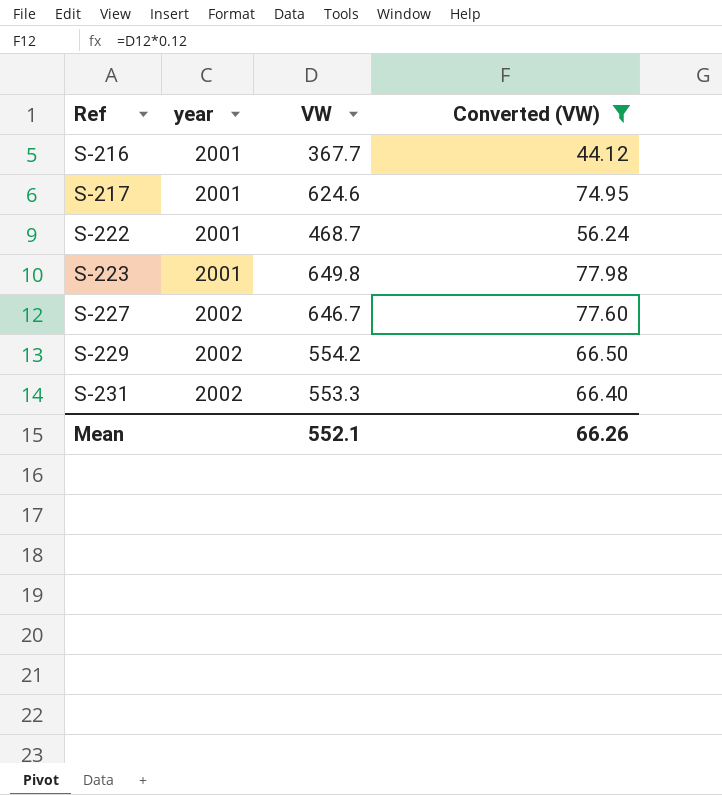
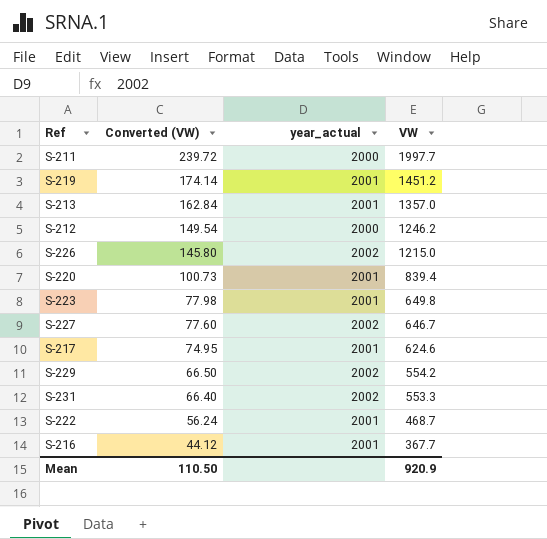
filter: Converted (VW) <= 77.98 -> none
row order: Ref ascending -> Converted (VW) descending
column Converted (VW) | position: 4 -> 2
column name: year -> year_actual
Mean | Converted (VW): 66.26 -> 110.50
Mean | VW: 552.1 -> 920.9

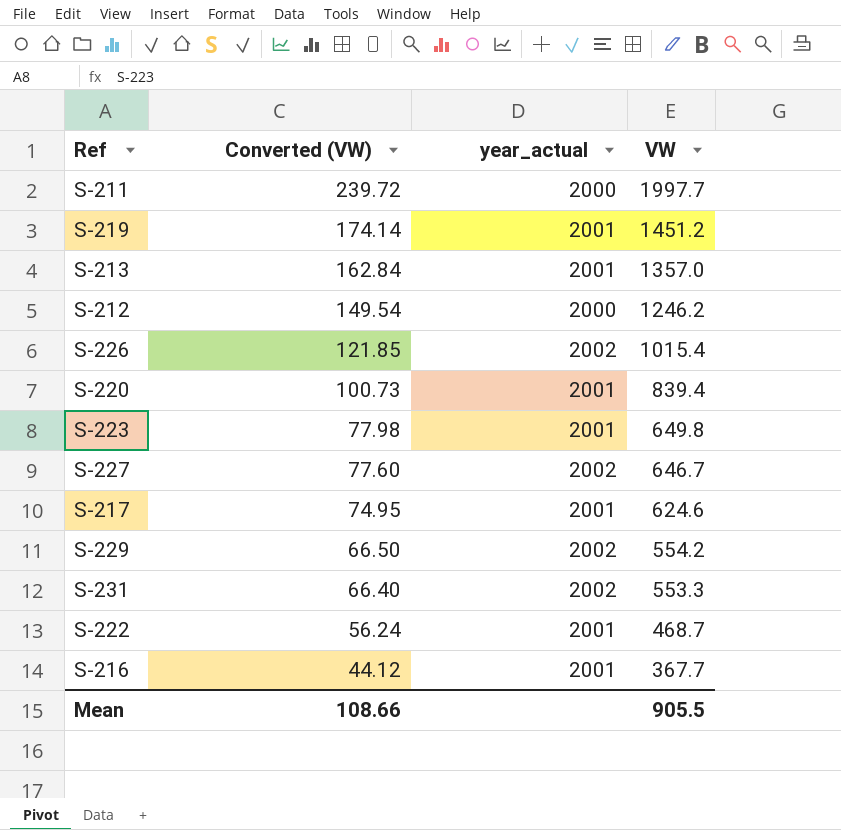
S-226 | Converted (VW): 145.80 -> 121.85
S-226 | VW: 1215.0 -> 1015.4
Mean | Converted (VW): 110.50 -> 108.66
Mean | VW: 920.9 -> 905.5

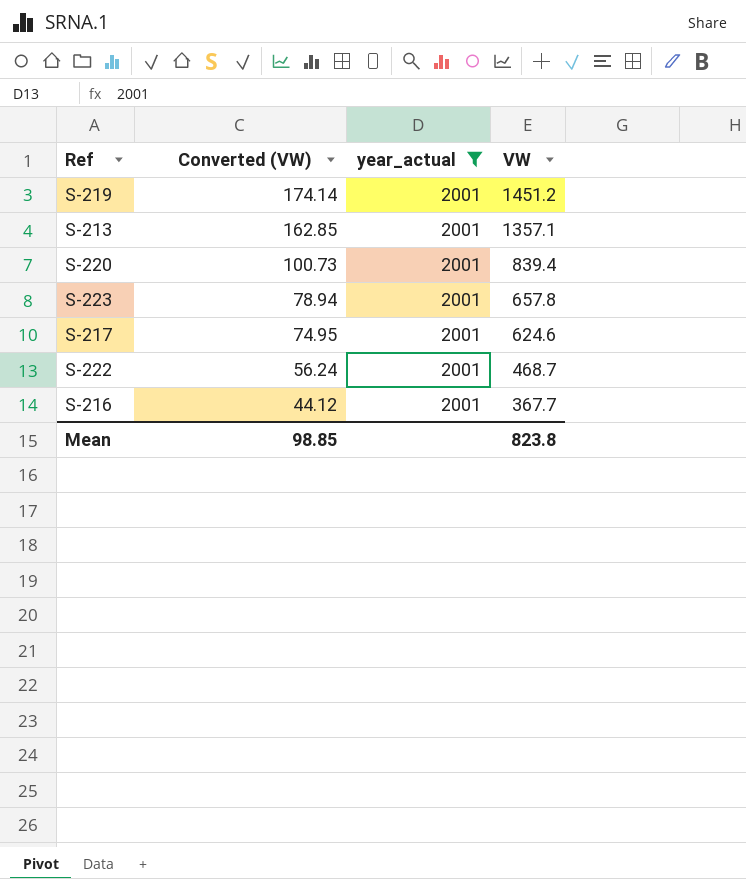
filter: none -> year_actual = 2001
S-213 | Converted (VW): 162.84 -> 162.85
S-213 | VW: 1357.0 -> 1357.1
S-223 | Converted (VW): 77.98 -> 78.94
S-223 | VW: 649.8 -> 657.8
Mean | Converted (VW): 108.66 -> 98.85
Mean | VW: 905.5 -> 823.8

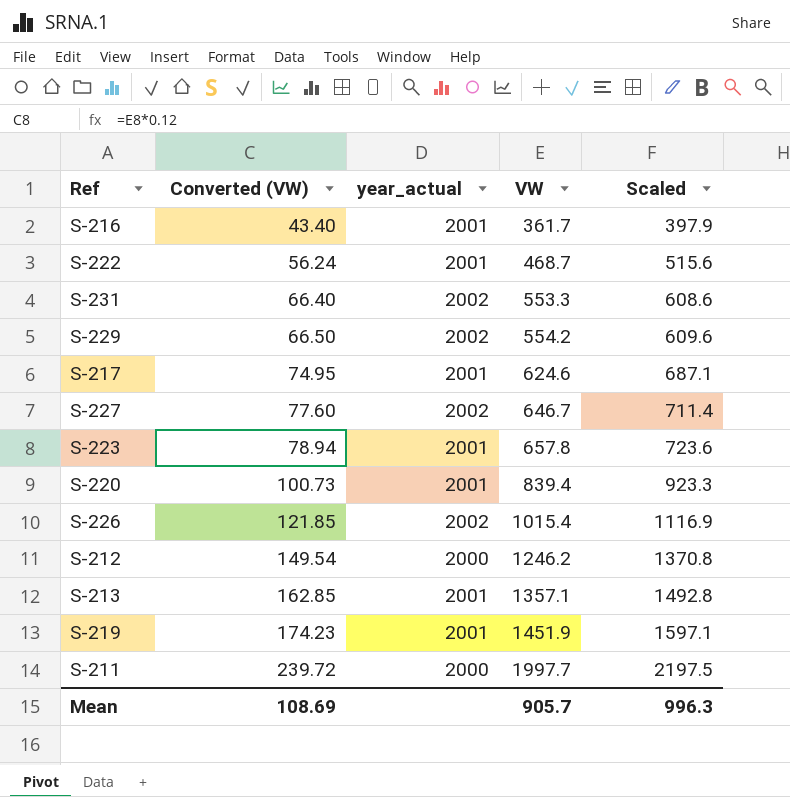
filter: year_actual = 2001 -> none
row order: Converted (VW) descending -> Converted (VW) ascending
column Scaled | formula: none -> [VW] * 1.1
S-216 | Converted (VW): 44.12 -> 43.40
S-216 | VW: 367.7 -> 361.7
S-219 | Converted (VW): 174.14 -> 174.23
S-219 | VW: 1451.2 -> 1451.9
Mean | Converted (VW): 98.85 -> 108.69
Mean | VW: 823.8 -> 905.7

